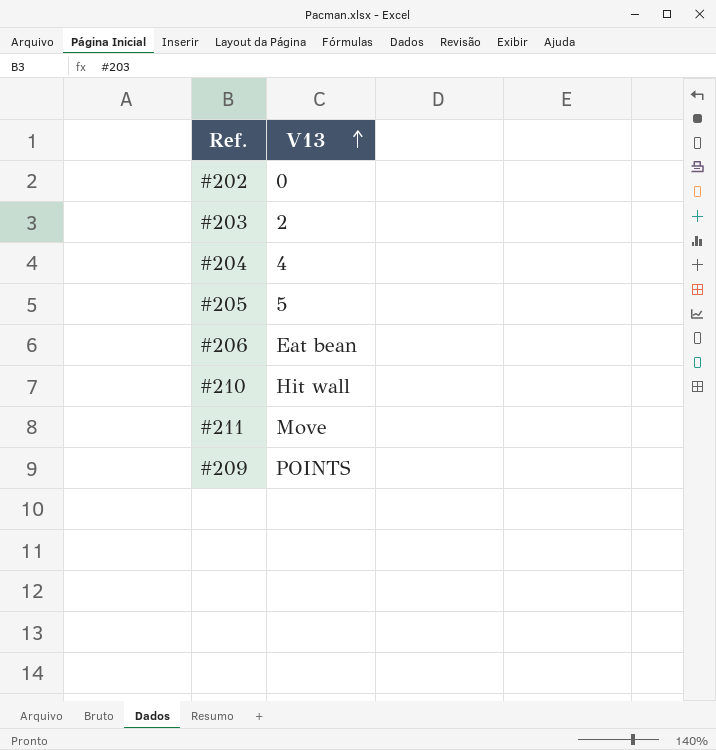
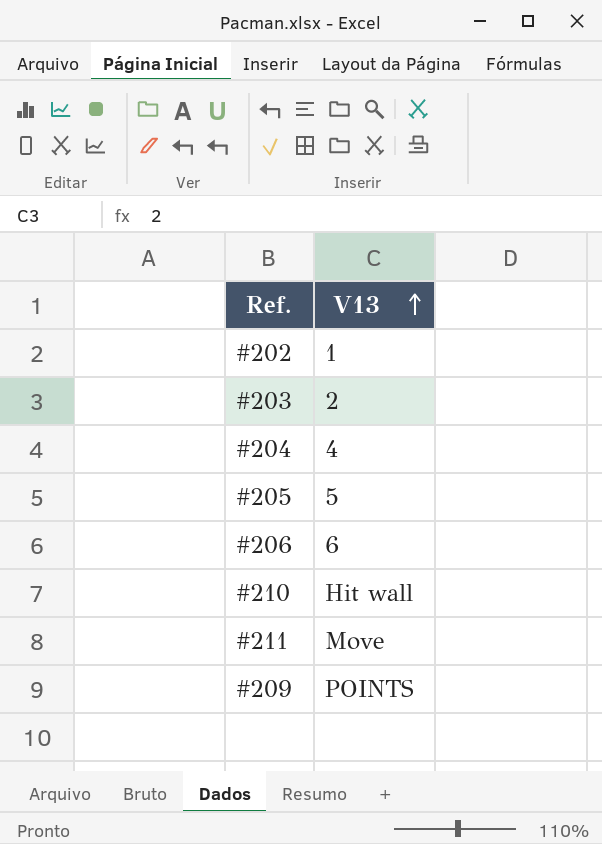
#202 | V13: 0 -> 1
#206 | V13: Eat bean -> 6

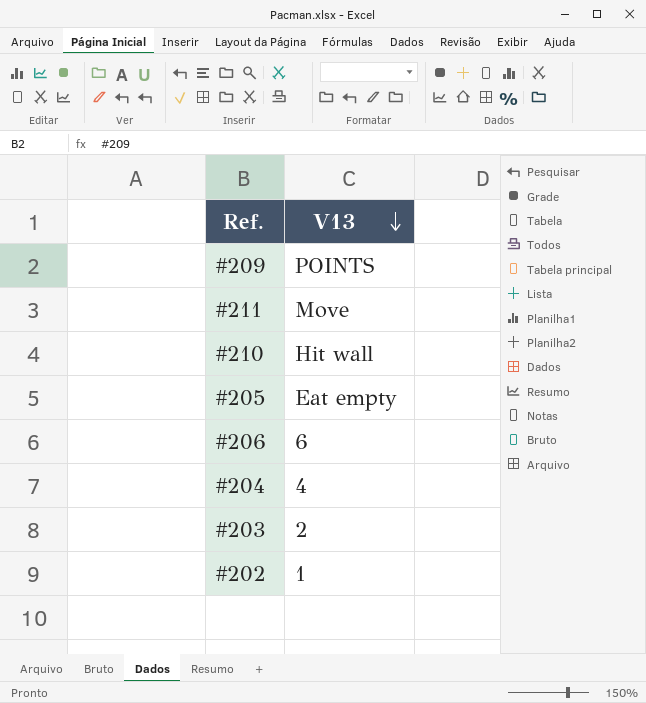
row order: V13 ascending -> V13 descending
#205 | V13: 5 -> Eat empty

